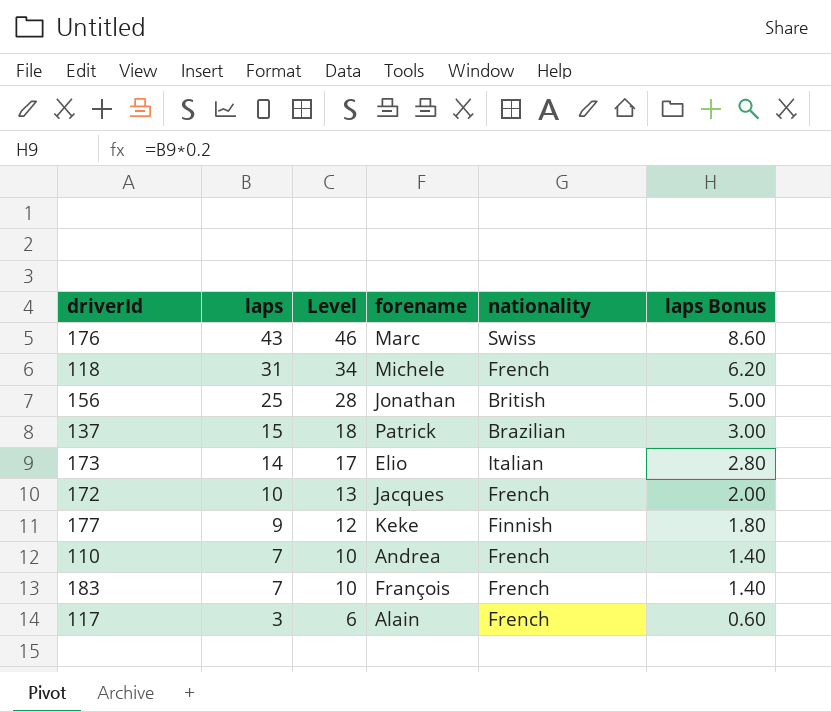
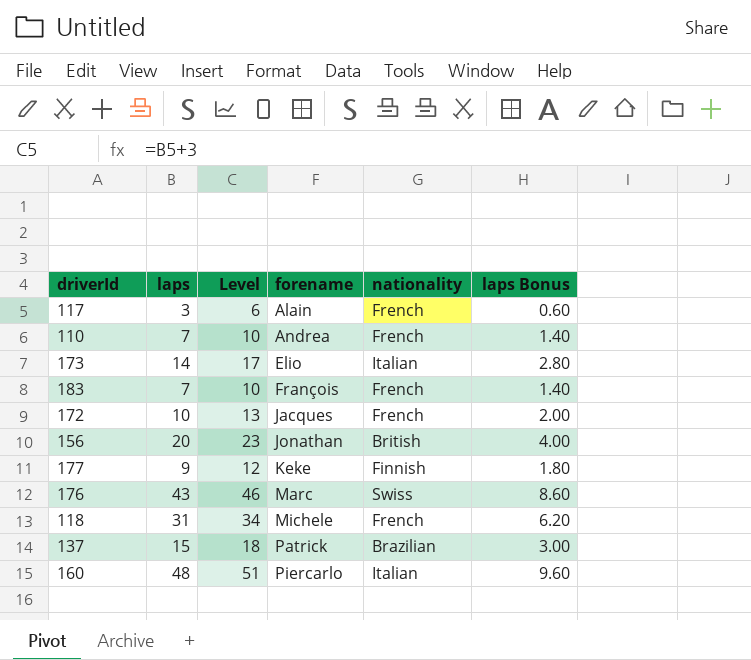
row order: laps descending -> forename ascending
156 | laps: 25 -> 20
156 | Level: 28 -> 23
156 | laps Bonus: 5.00 -> 4.00
row 160: none -> 48 | 51 | Piercarlo | Italian | 9.60

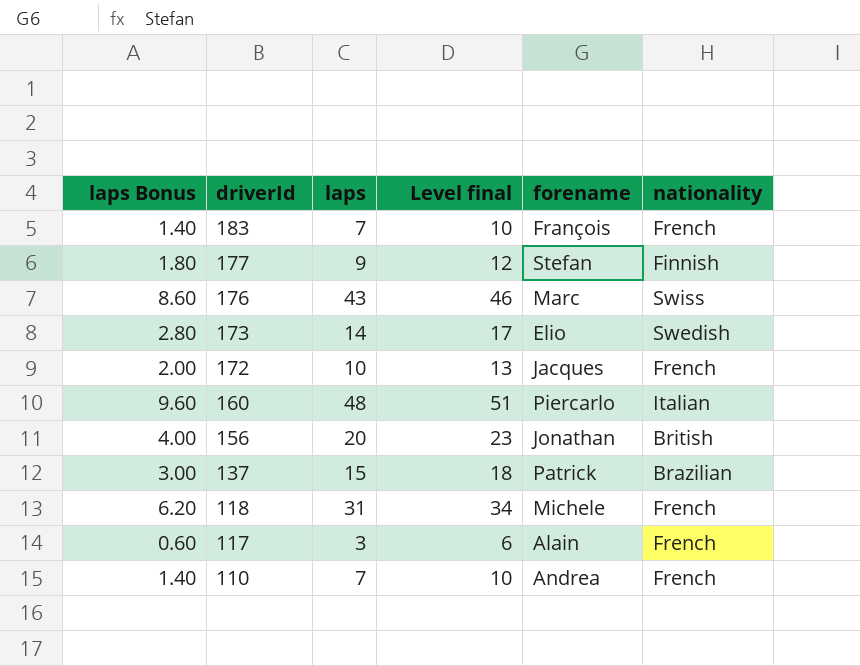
row order: forename ascending -> driverId descending
column laps Bonus | position: 6 -> 1
column name: Level -> Level final
177 | forename: Keke -> Stefan
173 | nationality: Italian -> Swedish

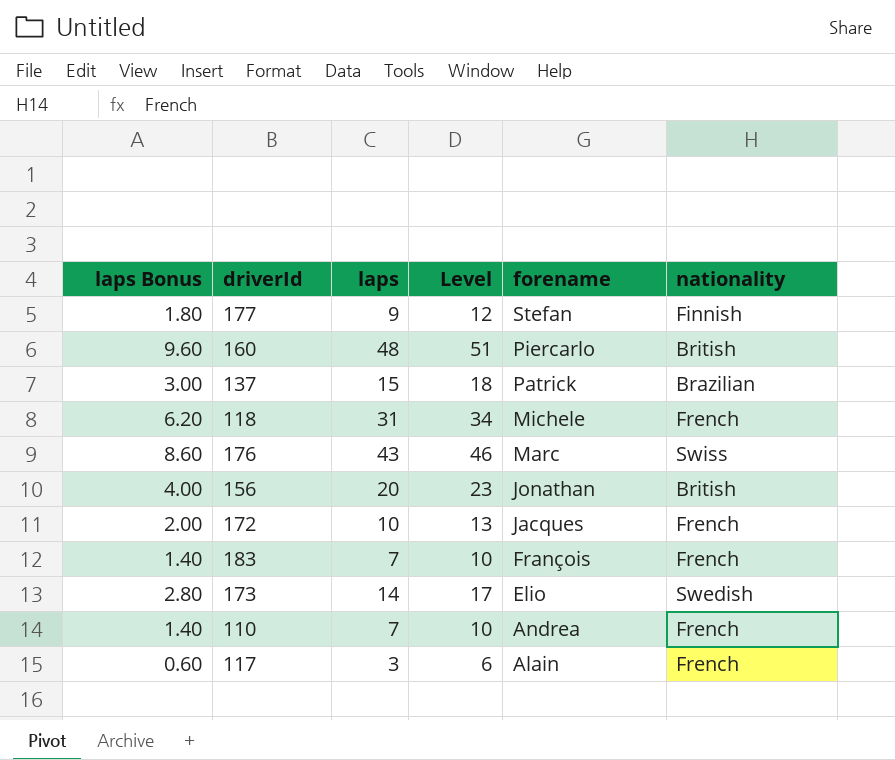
row order: driverId descending -> forename descending
column name: Level final -> Level
160 | nationality: Italian -> British

